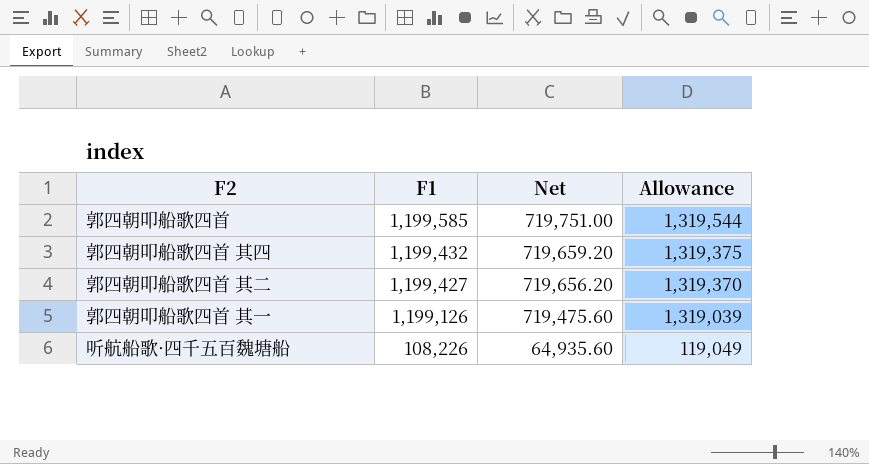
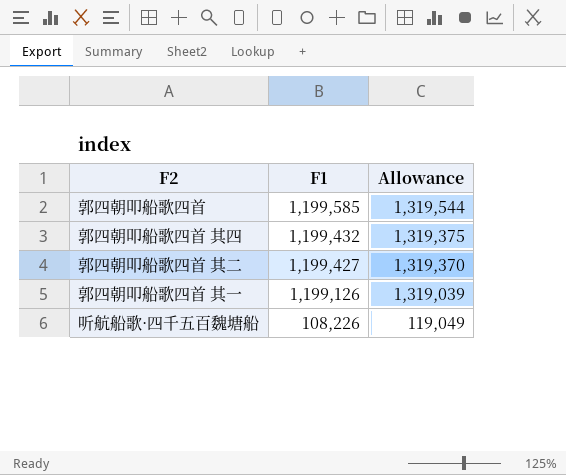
column Net | formula: [F1] * 0.6 -> none

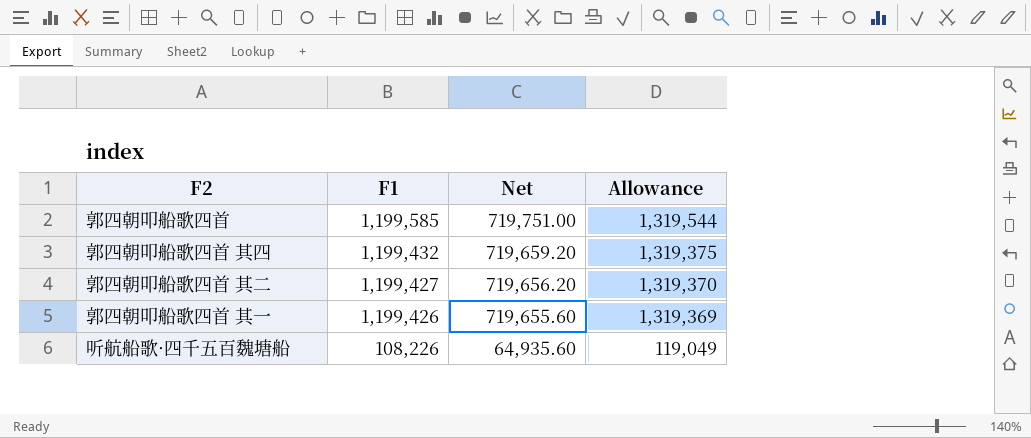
column Net | formula: none -> [F1] * 0.6
郭四朝叩船歌四首 其一 | F1: 1,199,126 -> 1,199,426
郭四朝叩船歌四首 其一 | Allowance: 1,319,039 -> 1,319,369

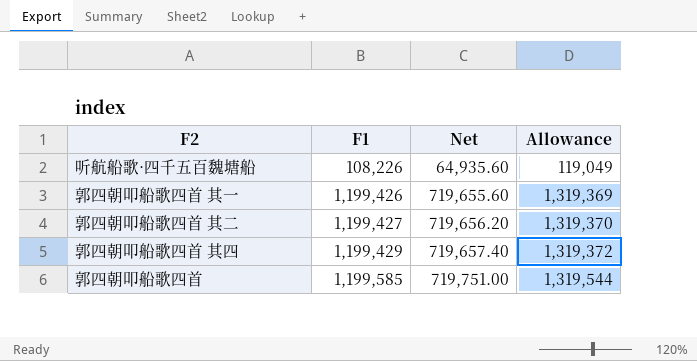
row order: F1 descending -> F1 ascending
郭四朝叩船歌四首 其四 | F1: 1,199,432 -> 1,199,429
郭四朝叩船歌四首 其四 | Net: 719,659.20 -> 719,657.40
郭四朝叩船歌四首 其四 | Allowance: 1,319,375 -> 1,319,372

